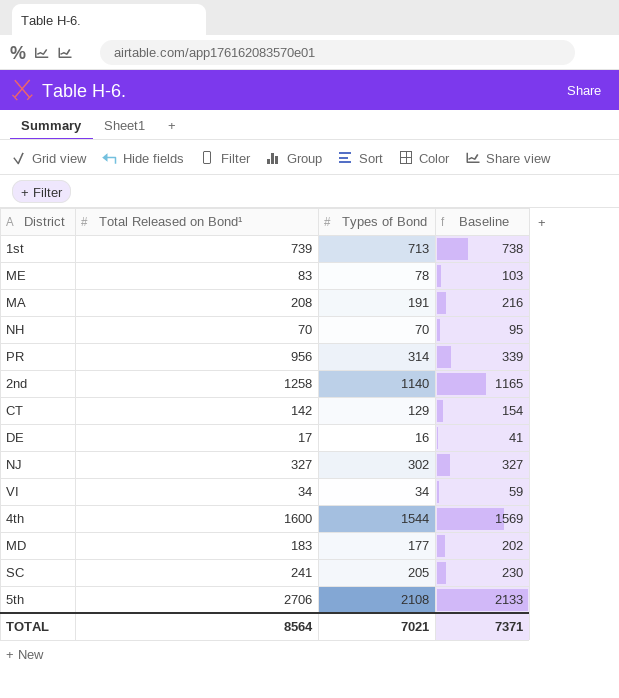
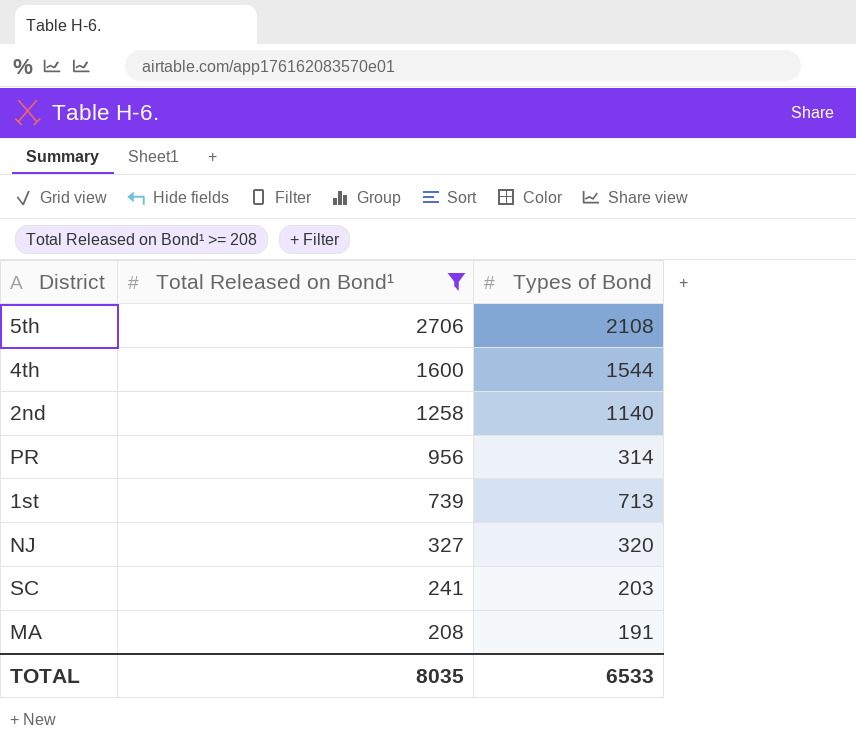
filter: none -> Total Released on Bond¹ >= 208
row order: none -> Total Released on Bond¹ descending
column Baseline | formula: [Types of Bond] + 25 -> none
NJ | Types of Bond: 302 -> 320
SC | Types of Bond: 205 -> 203
TOTAL | Total Released on Bond¹: 8564 -> 8035
TOTAL | Types of Bond: 7021 -> 6533

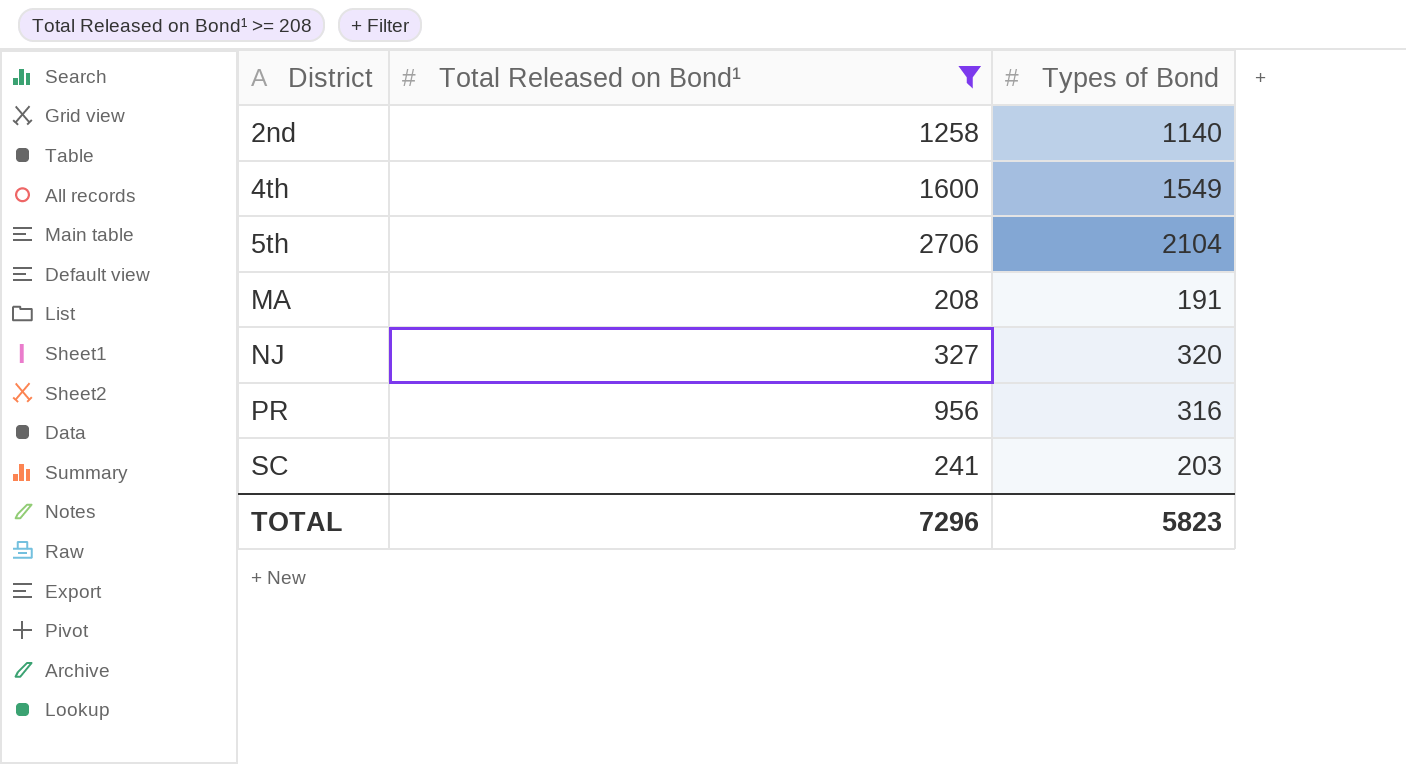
row order: Total Released on Bond¹ descending -> District ascending
row 1st: 739 | 713 -> none
4th | Types of Bond: 1544 -> 1549
5th | Types of Bond: 2108 -> 2104
PR | Types of Bond: 314 -> 316
TOTAL | Total Released on Bond¹: 8035 -> 7296
TOTAL | Types of Bond: 6533 -> 5823

